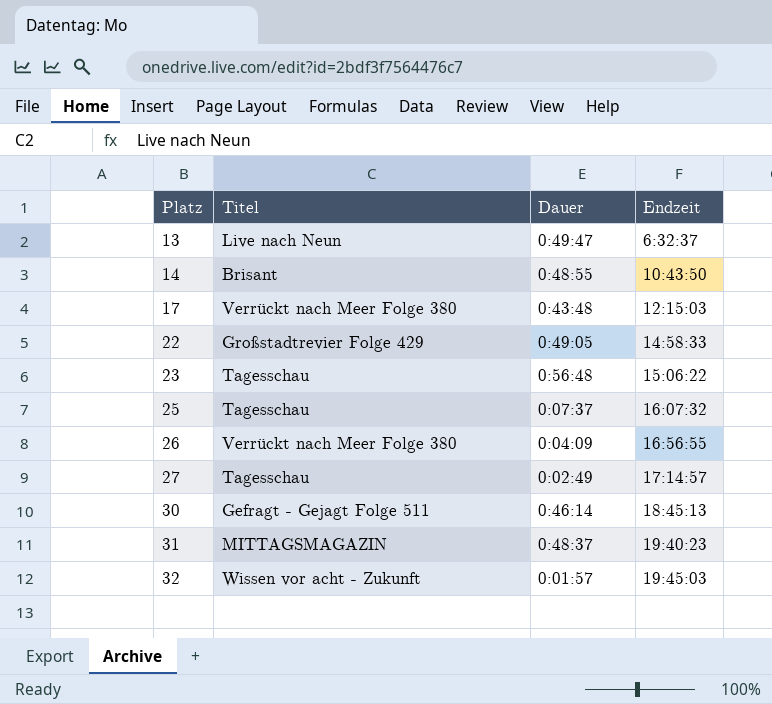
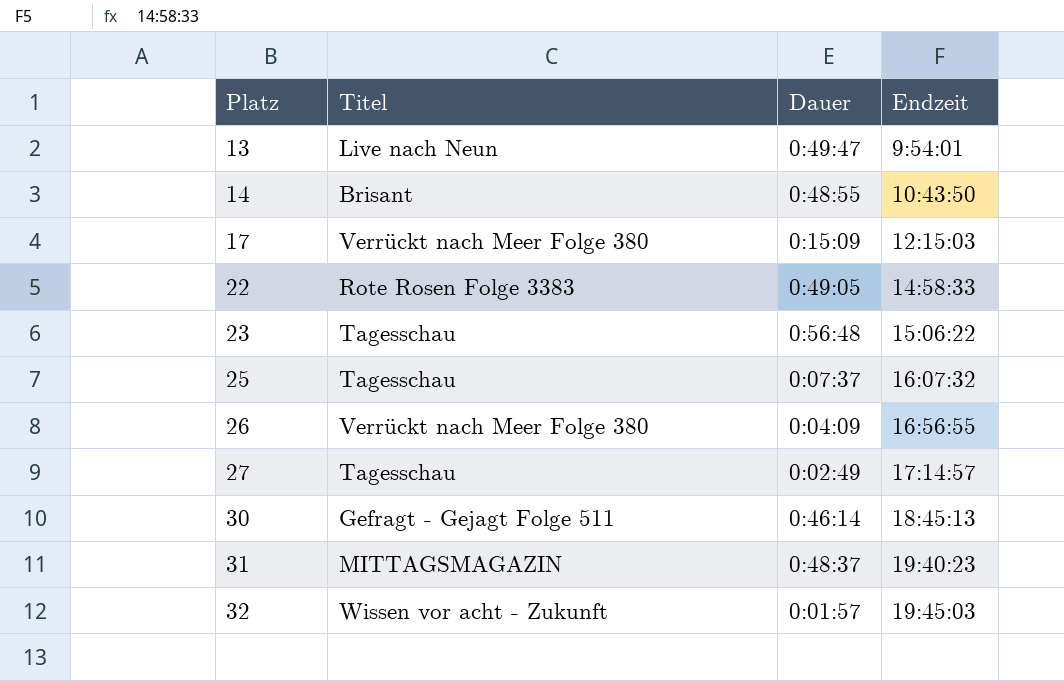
13 | Endzeit: 6:32:37 -> 9:54:01
17 | Dauer: 0:43:48 -> 0:15:09
22 | Titel: Großstadtrevier Folge 429 -> Rote Rosen Folge 3383

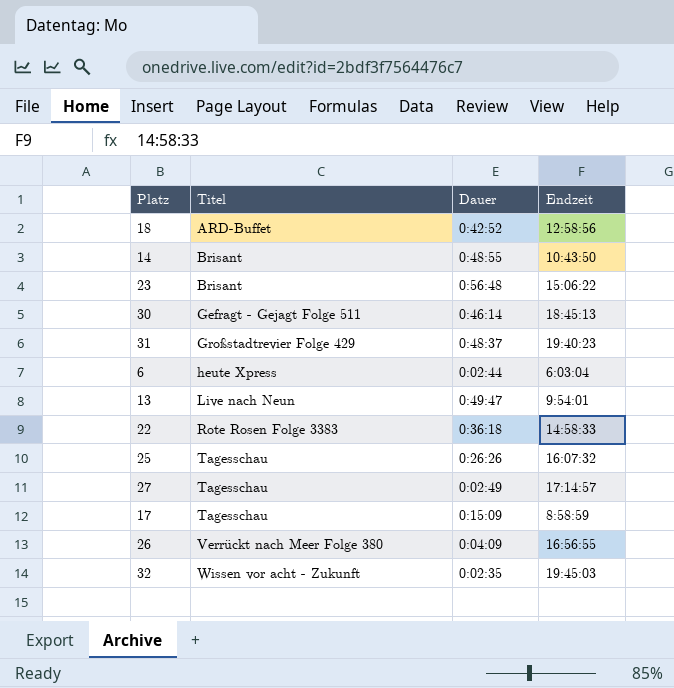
row order: Platz ascending -> Titel ascending
row 18: none -> ARD-Buffet | 0:42:52 | 12:58:56
23 | Titel: Tagesschau -> Brisant
31 | Titel: MITTAGSMAGAZIN -> Großstadtrevier Folge 429
row 6: none -> heute Xpress | 0:02:44 | 6:03:04
22 | Dauer: 0:49:05 -> 0:36:18
25 | Dauer: 0:07:37 -> 0:26:26
17 | Titel: Verrückt nach Meer Folge 380 -> Tagesschau
17 | Endzeit: 12:15:03 -> 8:58:59
32 | Dauer: 0:01:57 -> 0:02:35

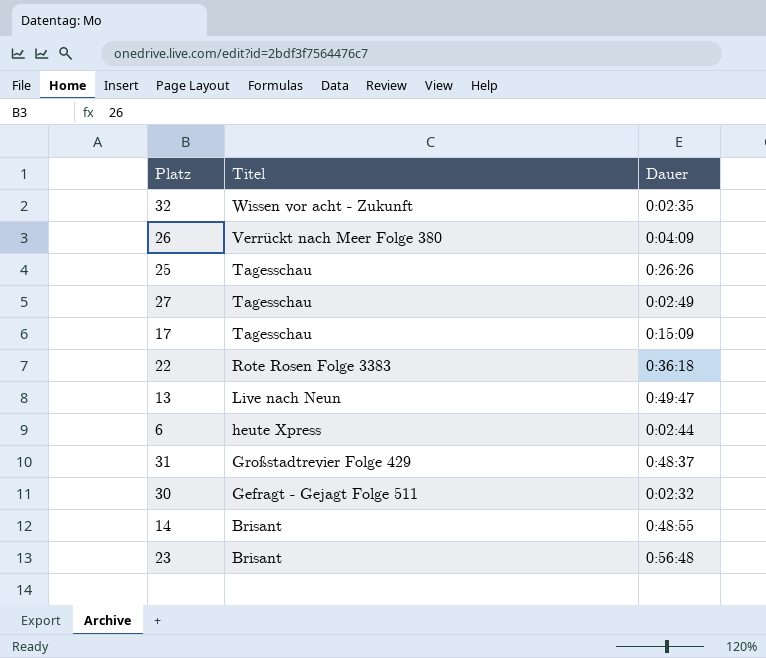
row order: Titel ascending -> Titel descending
column Endzeit | position: 4 -> none
row 18: ARD-Buffet | 0:42:52 | 12:58:56 -> none
30 | Dauer: 0:46:14 -> 0:02:32

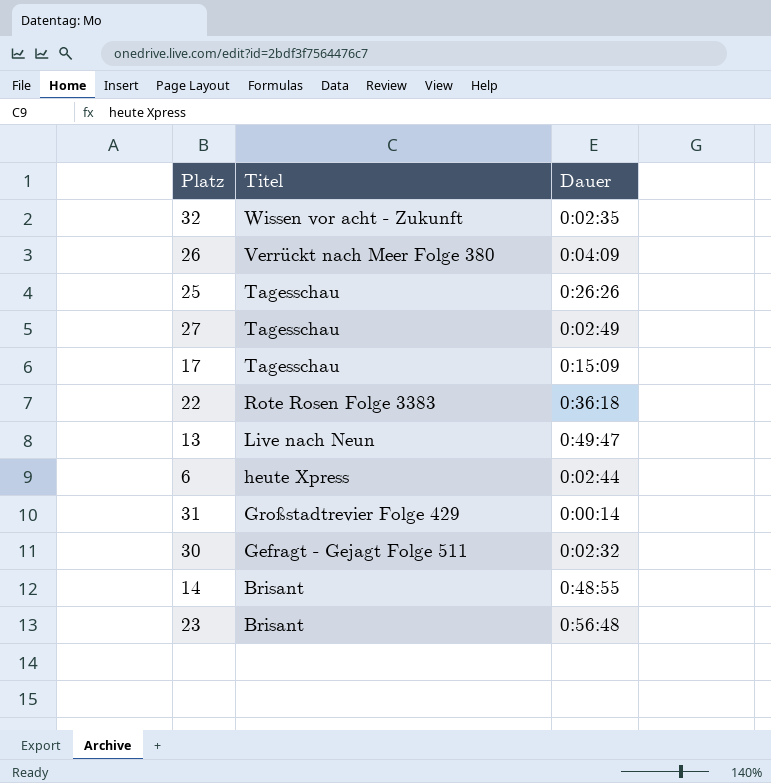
31 | Dauer: 0:48:37 -> 0:00:14

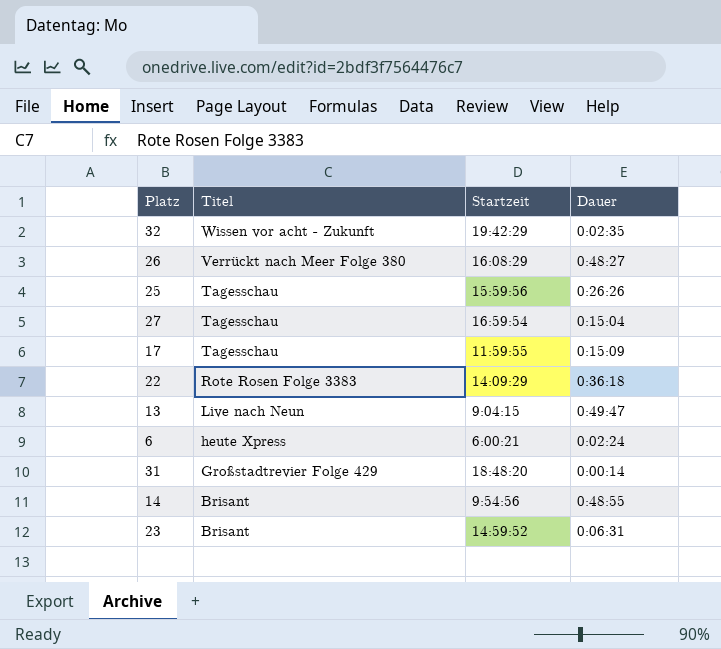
column Startzeit | position: none -> 3
row 30: Gefragt - Gejagt Folge 511 | 0:02:32 -> none
26 | Dauer: 0:04:09 -> 0:48:27
27 | Dauer: 0:02:49 -> 0:15:04
6 | Dauer: 0:02:44 -> 0:02:24
23 | Dauer: 0:56:48 -> 0:06:31

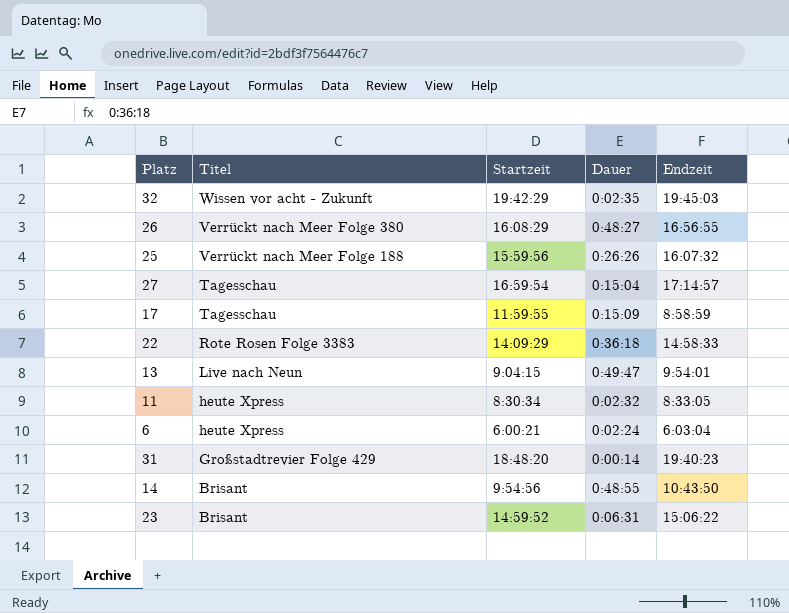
column Endzeit | position: none -> 5
25 | Titel: Tagesschau -> Verrückt nach Meer Folge 188
row 11: none -> heute Xpress | 8:30:34 | 0:02:32 | 8:33:05

